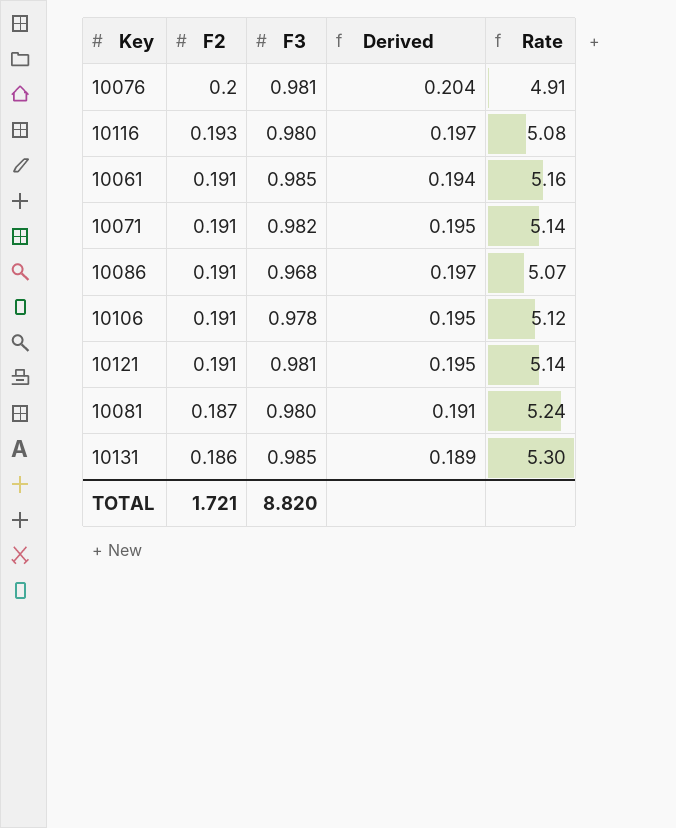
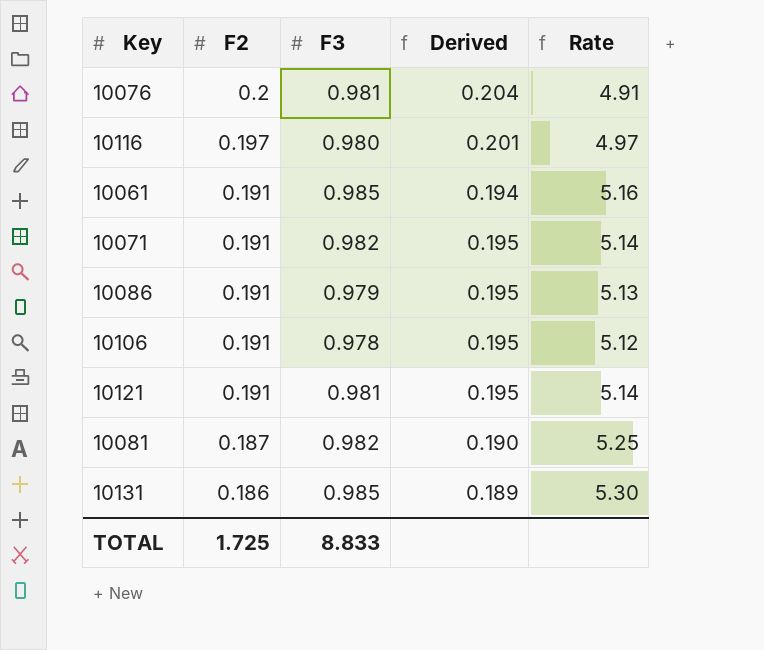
10116 | F2: 0.193 -> 0.197
10116 | Derived: 0.197 -> 0.201
10116 | Rate: 5.08 -> 4.97
10086 | F3: 0.968 -> 0.979
10086 | Derived: 0.197 -> 0.195
10086 | Rate: 5.07 -> 5.13
10081 | F3: 0.980 -> 0.982
10081 | Derived: 0.191 -> 0.190
10081 | Rate: 5.24 -> 5.25
TOTAL | F2: 1.721 -> 1.725
TOTAL | F3: 8.820 -> 8.833

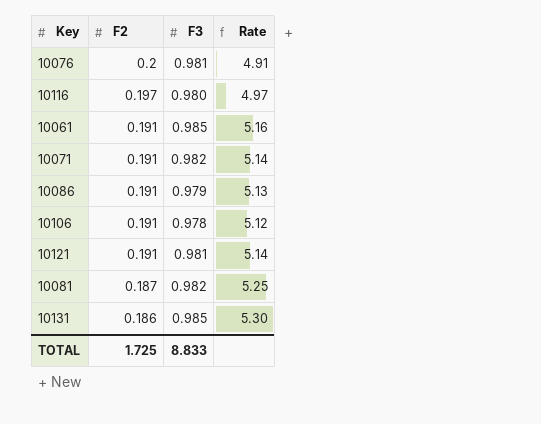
column Derived | formula: [F2] / [F3] -> none

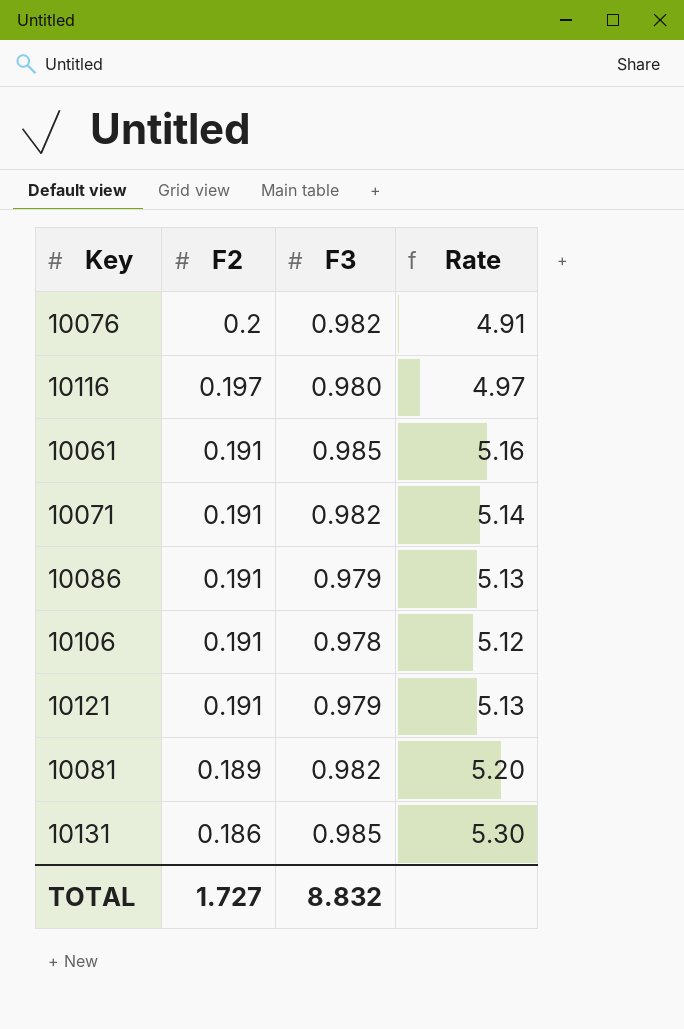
10076 | F3: 0.981 -> 0.982
10121 | F3: 0.981 -> 0.979
10121 | Rate: 5.14 -> 5.13
10081 | F2: 0.187 -> 0.189
10081 | Rate: 5.25 -> 5.20
TOTAL | F2: 1.725 -> 1.727
TOTAL | F3: 8.833 -> 8.832

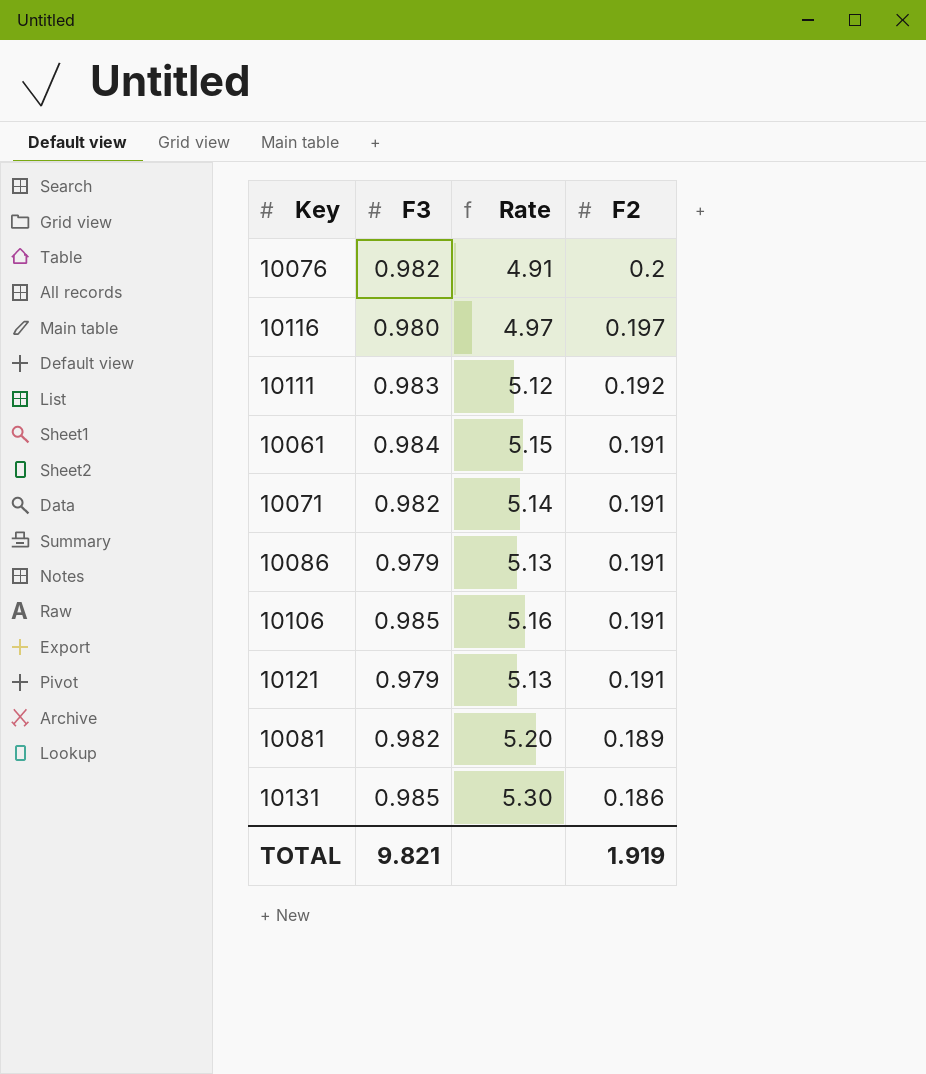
column F2 | position: 2 -> 4
row 10111: none -> 0.983 | 5.12 | 0.192
10061 | F3: 0.985 -> 0.984
10061 | Rate: 5.16 -> 5.15
10106 | F3: 0.978 -> 0.985
10106 | Rate: 5.12 -> 5.16
TOTAL | F3: 8.832 -> 9.821
TOTAL | F2: 1.727 -> 1.919

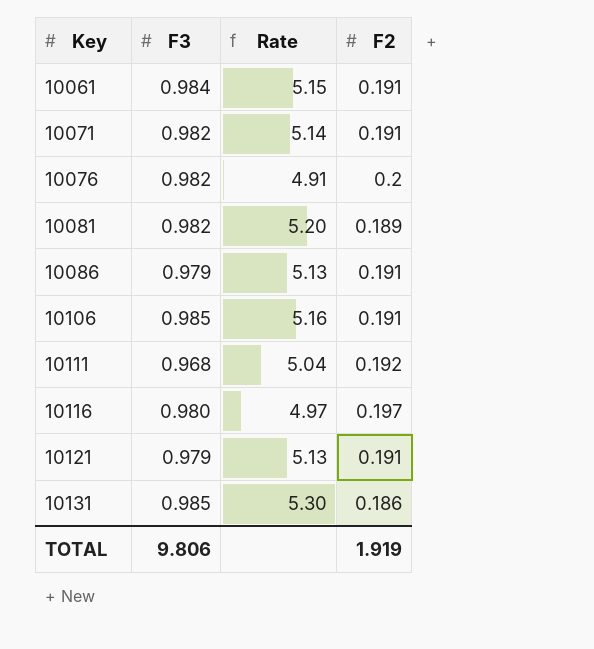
row order: F2 descending -> Key ascending
10111 | F3: 0.983 -> 0.968
10111 | Rate: 5.12 -> 5.04
TOTAL | F3: 9.821 -> 9.806

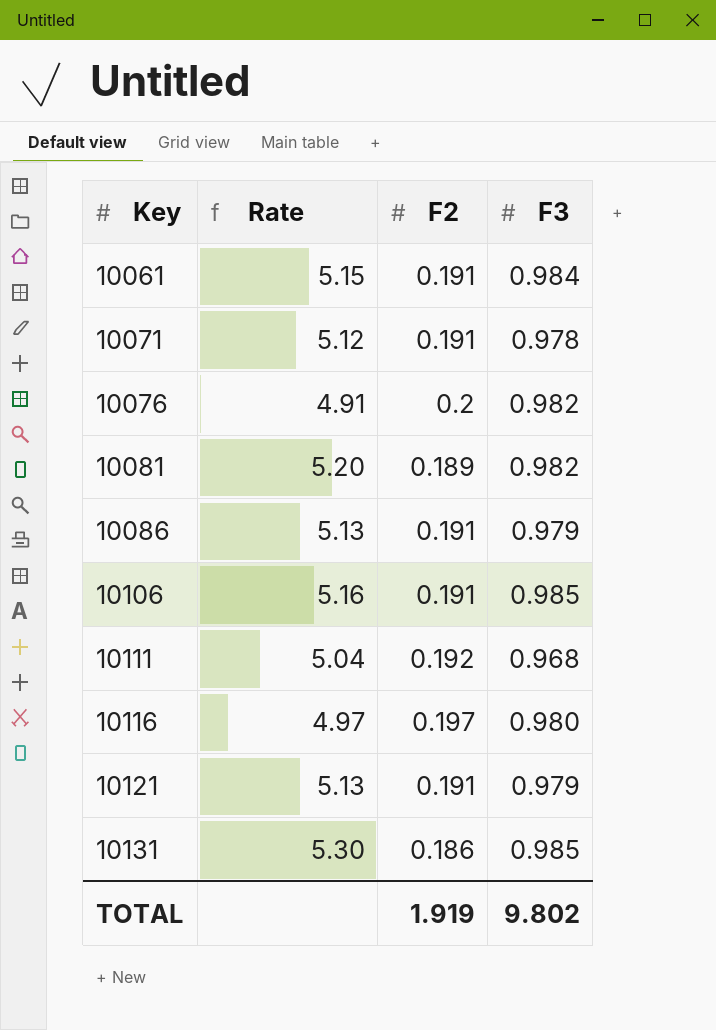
column F3 | position: 2 -> 4
10071 | Rate: 5.14 -> 5.12
10071 | F3: 0.982 -> 0.978
TOTAL | F3: 9.806 -> 9.802

